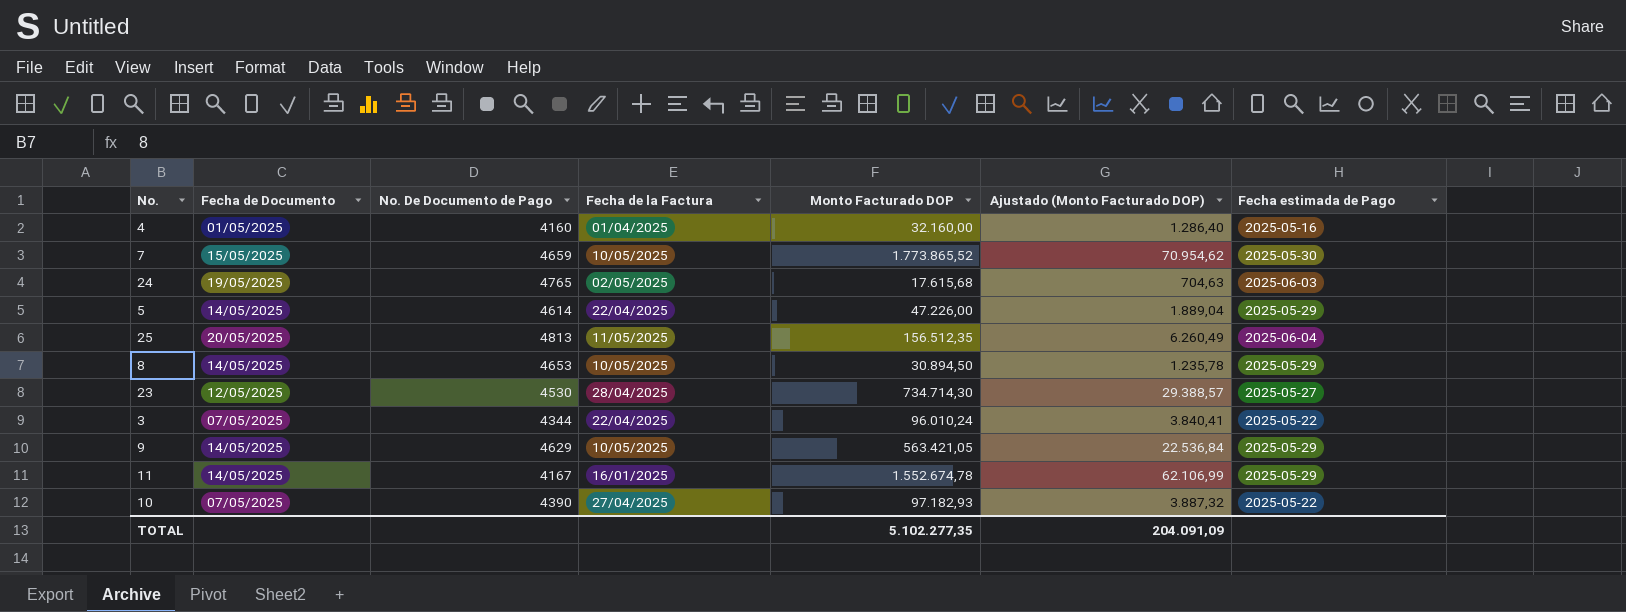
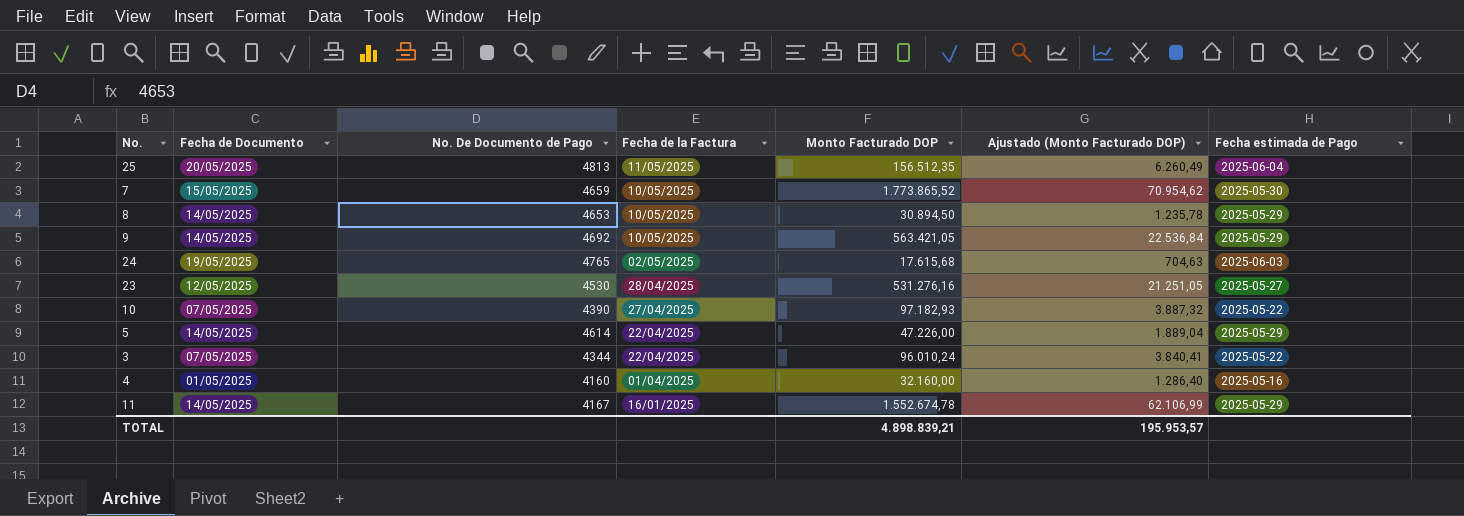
row order: none -> Fecha de la Factura descending
9 | No. De Documento de Pago: 4629 -> 4692
23 | Monto Facturado DOP: 734.714,30 -> 531.276,16
23 | Ajustado (Monto Facturado DOP): 29.388,57 -> 21.251,05
TOTAL | Monto Facturado DOP: 5.102.277,35 -> 4.898.839,21
TOTAL | Ajustado (Monto Facturado DOP): 204.091,09 -> 195.953,57

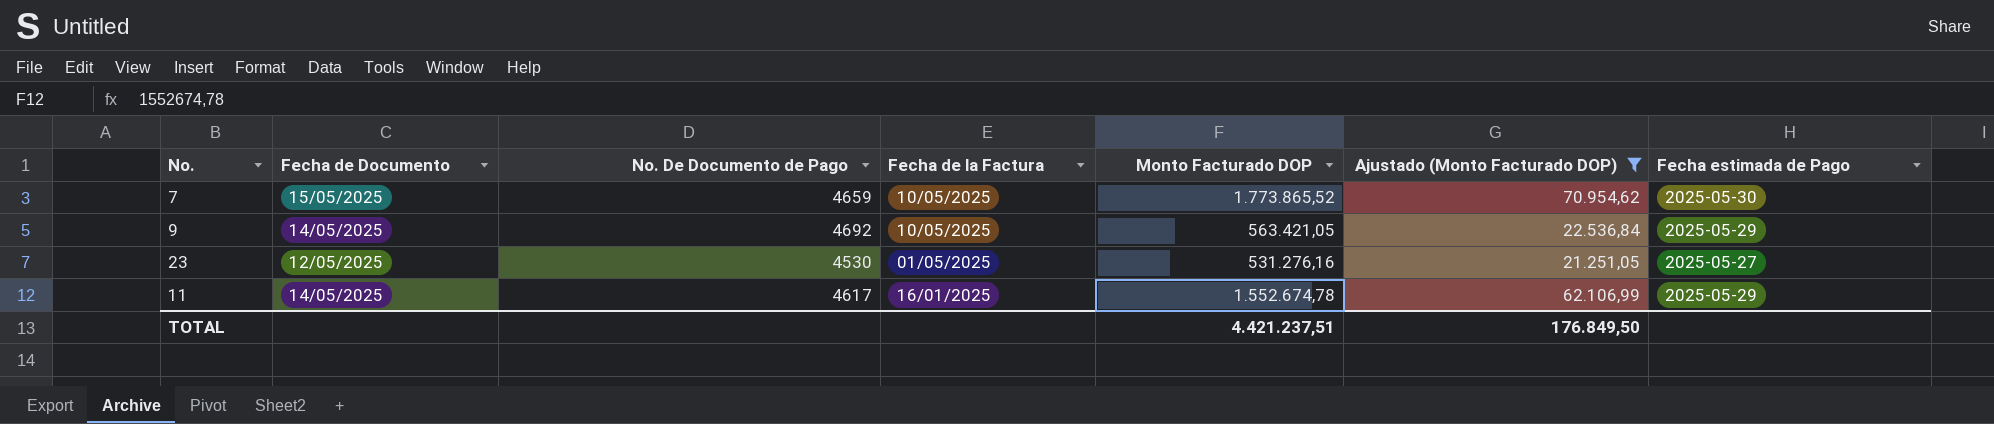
filter: none -> Ajustado (Monto Facturado DOP) >= 21.251,05
23 | Fecha de la Factura: 28/04/2025 -> 01/05/2025
11 | No. De Documento de Pago: 4167 -> 4617
TOTAL | Monto Facturado DOP: 4.898.839,21 -> 4.421.237,51
TOTAL | Ajustado (Monto Facturado DOP): 195.953,57 -> 176.849,50

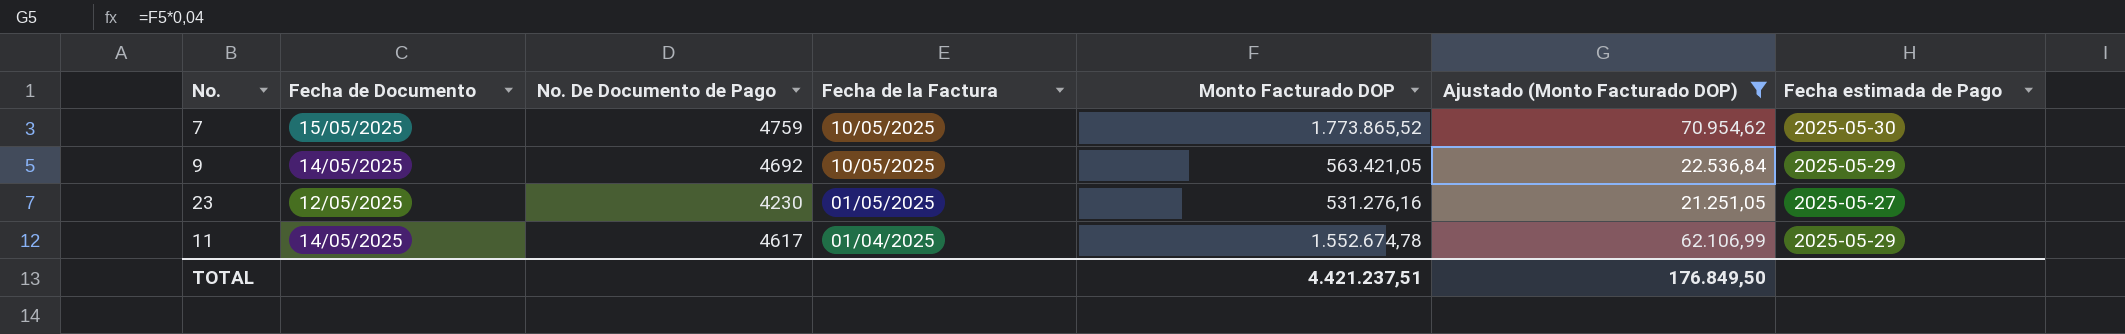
7 | No. De Documento de Pago: 4659 -> 4759
23 | No. De Documento de Pago: 4530 -> 4230
11 | Fecha de la Factura: 16/01/2025 -> 01/04/2025

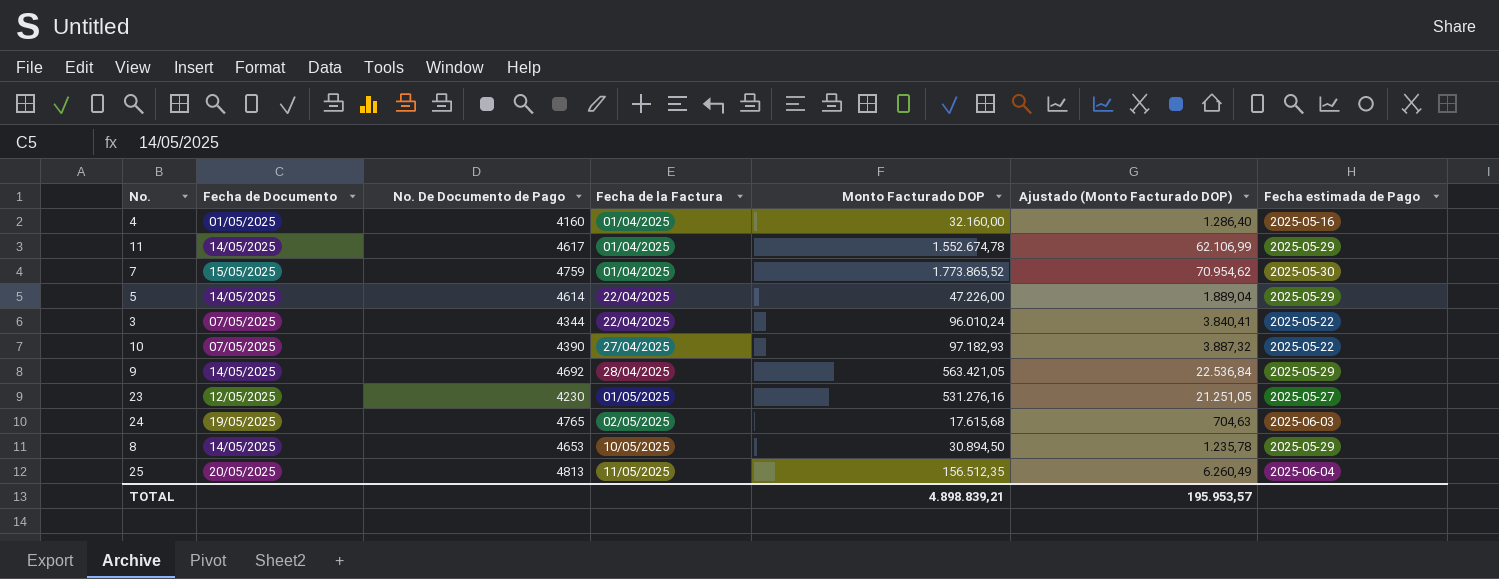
filter: Ajustado (Monto Facturado DOP) >= 21.251,05 -> none
row order: Fecha de la Factura descending -> Fecha de la Factura ascending
7 | Fecha de la Factura: 10/05/2025 -> 01/04/2025
9 | Fecha de la Factura: 10/05/2025 -> 28/04/2025
TOTAL | Monto Facturado DOP: 4.421.237,51 -> 4.898.839,21
TOTAL | Ajustado (Monto Facturado DOP): 176.849,50 -> 195.953,57

